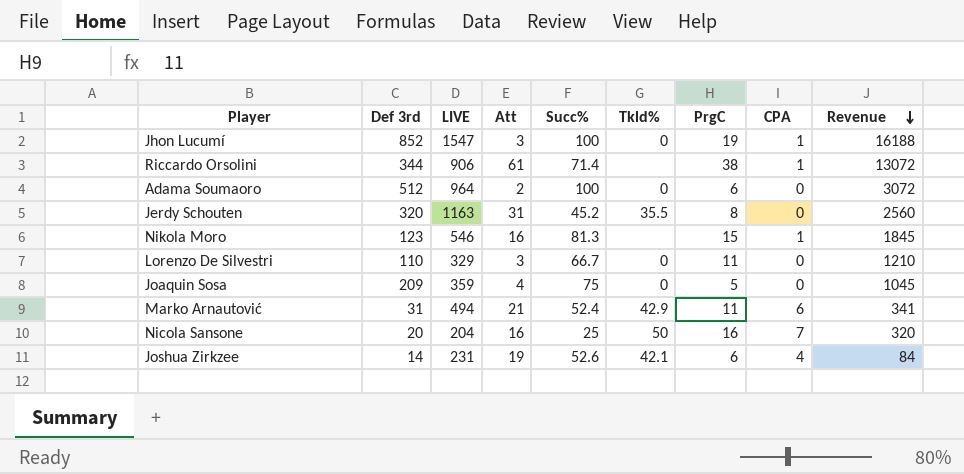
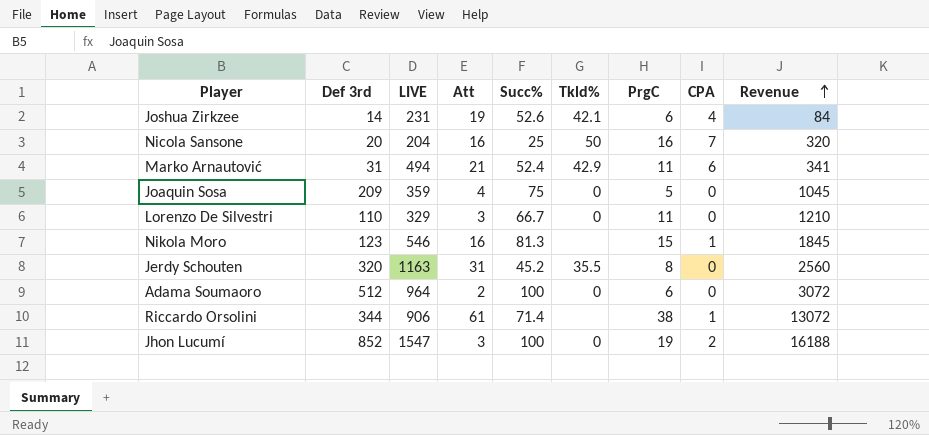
row order: Revenue descending -> Revenue ascending
Jhon Lucumí | CPA: 1 -> 2

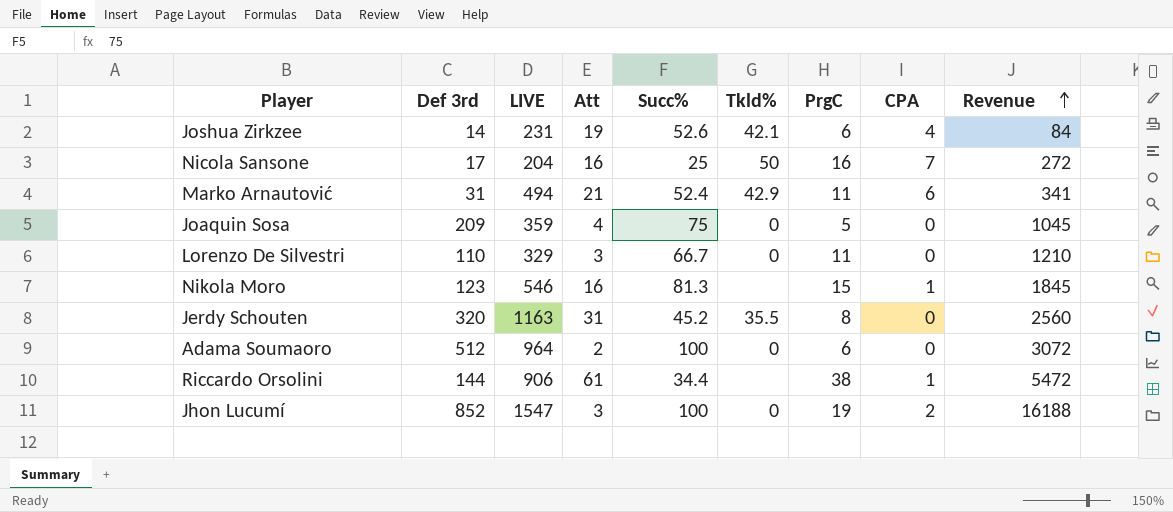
Nicola Sansone | Def 3rd: 20 -> 17
Nicola Sansone | Revenue: 320 -> 272
Riccardo Orsolini | Def 3rd: 344 -> 144
Riccardo Orsolini | Succ%: 71.4 -> 34.4
Riccardo Orsolini | Revenue: 13072 -> 5472

